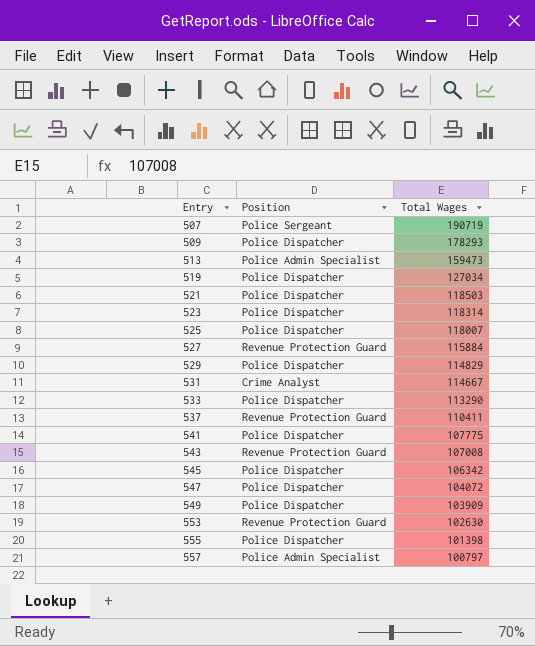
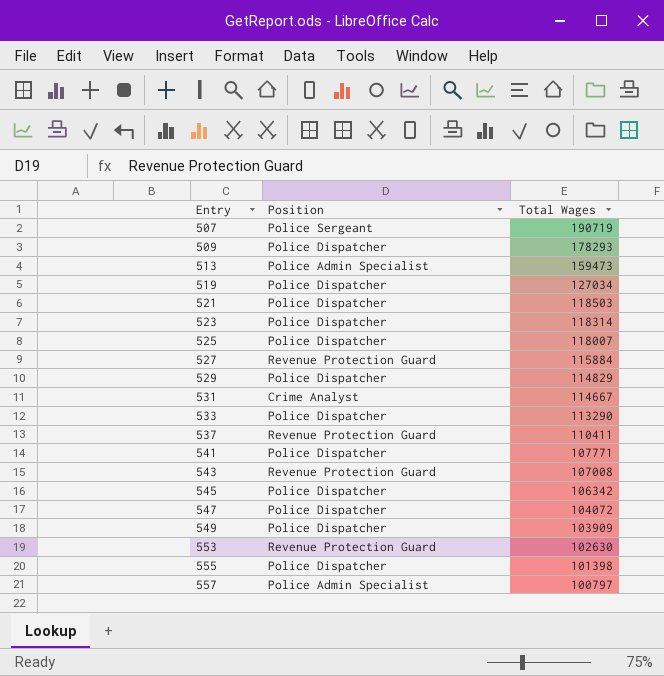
541 | Total Wages: 107775 -> 107771

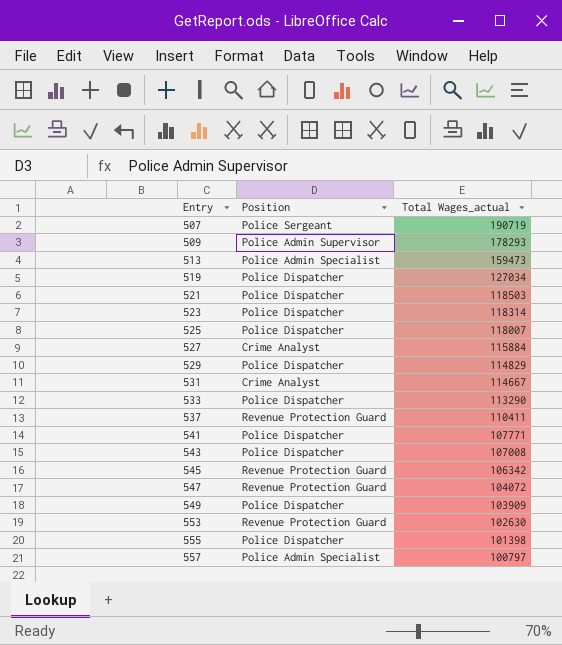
column name: Total Wages -> Total Wages_actual
509 | Position: Police Dispatcher -> Police Admin Supervisor
527 | Position: Revenue Protection Guard -> Crime Analyst
543 | Position: Revenue Protection Guard -> Police Dispatcher
545 | Position: Police Dispatcher -> Revenue Protection Guard
547 | Position: Police Dispatcher -> Revenue Protection Guard

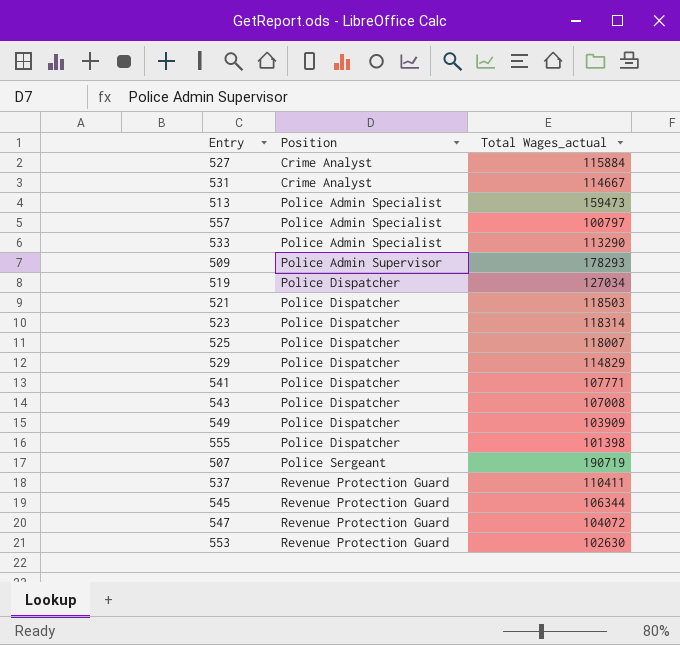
row order: Entry ascending -> Position ascending
533 | Position: Police Dispatcher -> Police Admin Specialist
545 | Total Wages_actual: 106342 -> 106344

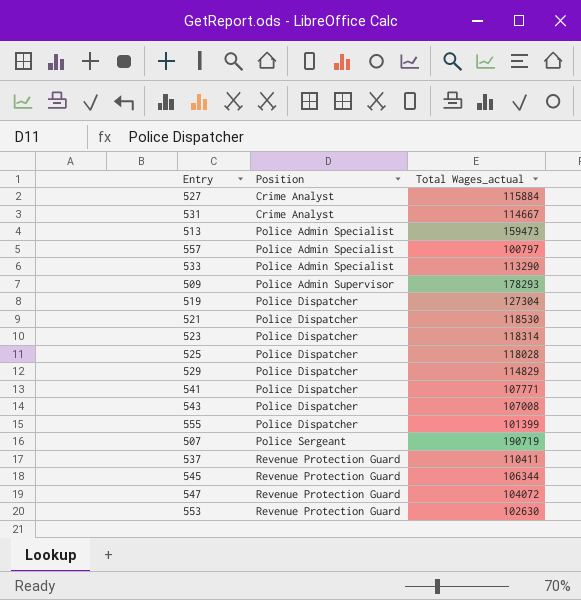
row 549: Police Dispatcher | 103909 -> none
519 | Total Wages_actual: 127034 -> 127304
521 | Total Wages_actual: 118503 -> 118530
525 | Total Wages_actual: 118007 -> 118028
555 | Total Wages_actual: 101398 -> 101399

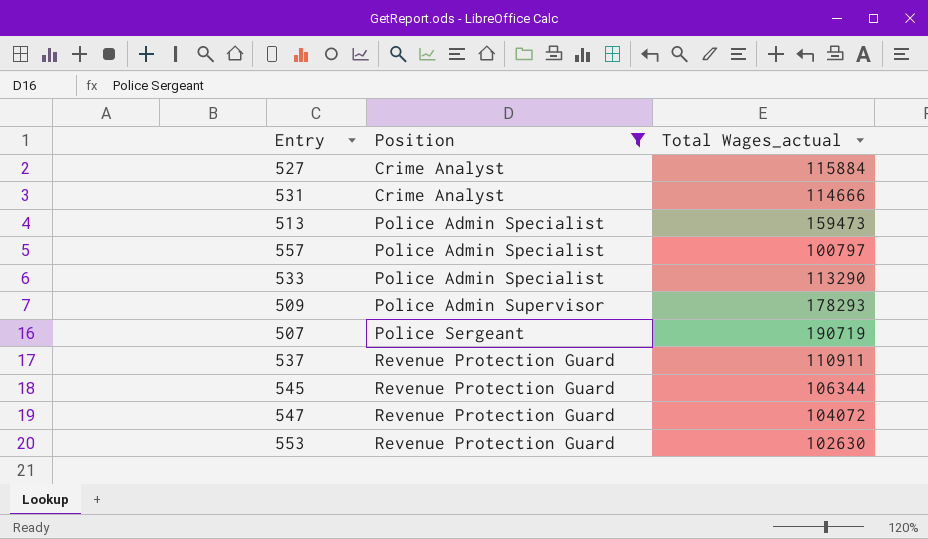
filter: none -> Position != Police Dispatcher
531 | Total Wages_actual: 114667 -> 114666
537 | Total Wages_actual: 110411 -> 110911

